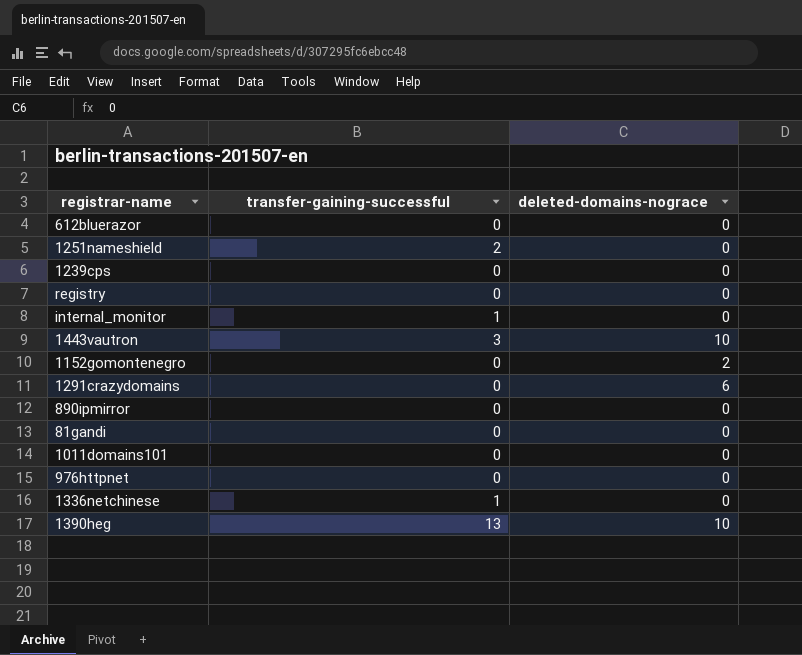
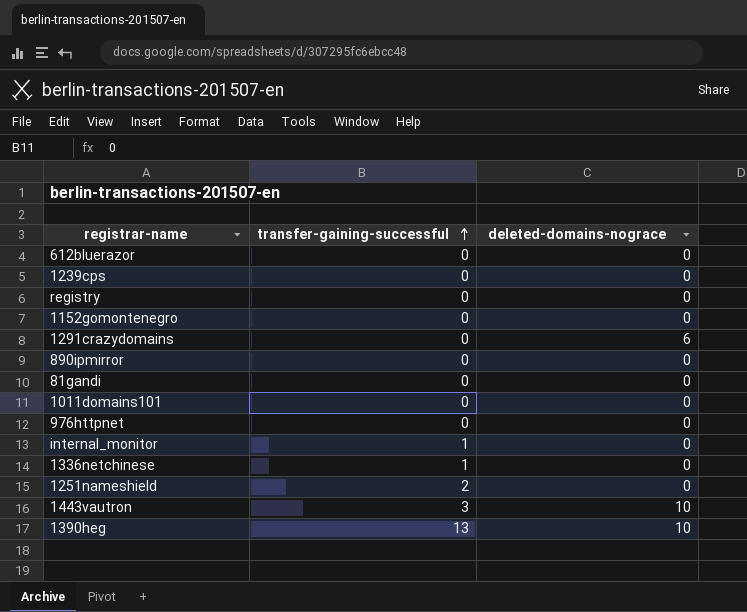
row order: none -> transfer-gaining-successful ascending
1152gomontenegro | deleted-domains-nograce: 2 -> 0

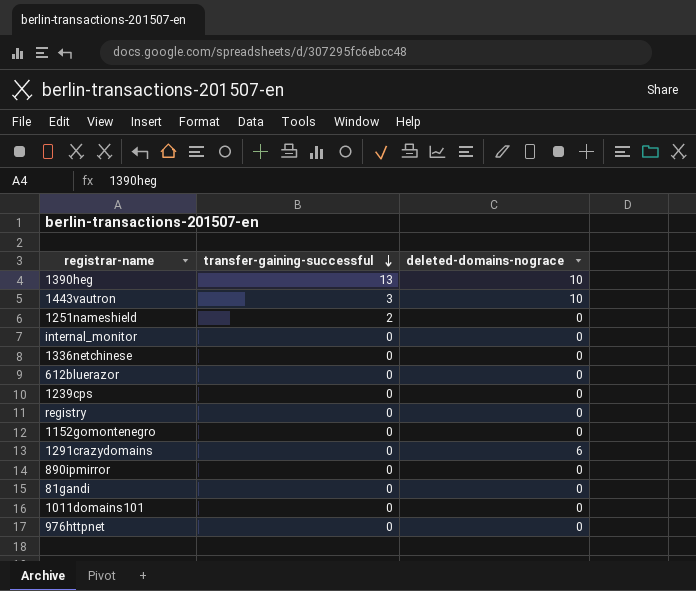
row order: transfer-gaining-successful ascending -> transfer-gaining-successful descending
internal_monitor | transfer-gaining-successful: 1 -> 0
1336netchinese | transfer-gaining-successful: 1 -> 0

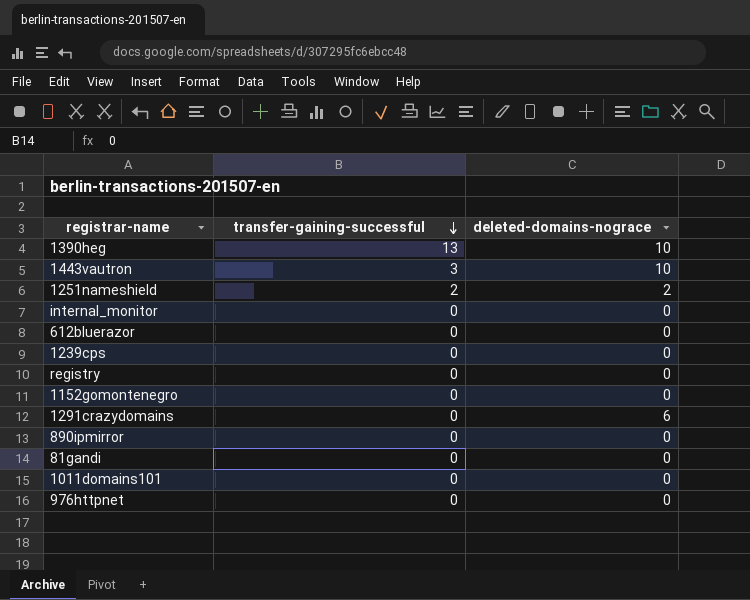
row 1336netchinese: 0 | 0 -> none
1251nameshield | deleted-domains-nograce: 0 -> 2

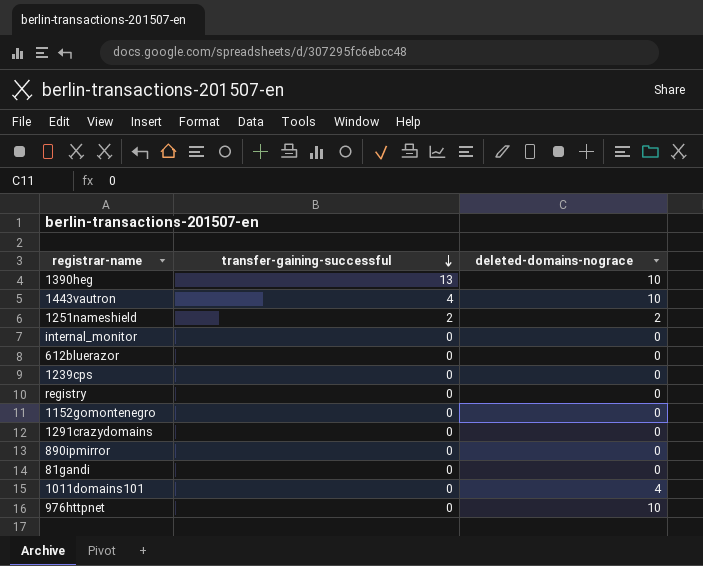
1443vautron | transfer-gaining-successful: 3 -> 4
1291crazydomains | deleted-domains-nograce: 6 -> 0
1011domains101 | deleted-domains-nograce: 0 -> 4
976httpnet | deleted-domains-nograce: 0 -> 10

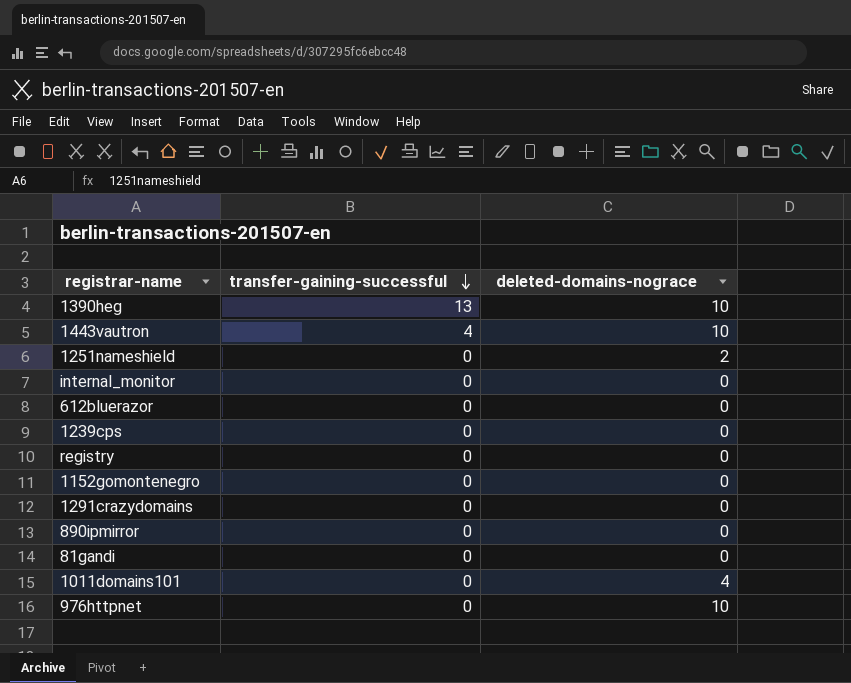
1251nameshield | transfer-gaining-successful: 2 -> 0

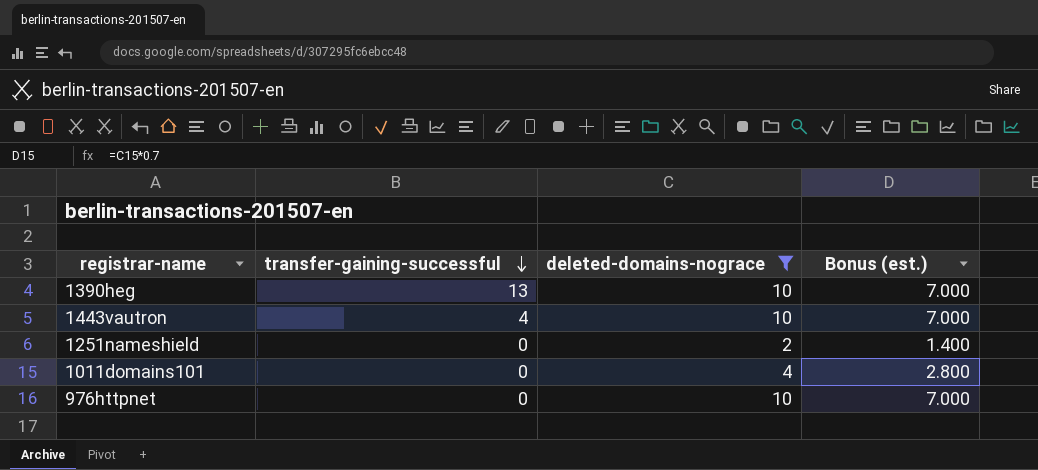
filter: none -> deleted-domains-nograce != 0
column Bonus (est.) | formula: none -> [deleted-domains-nograce] * 0.7

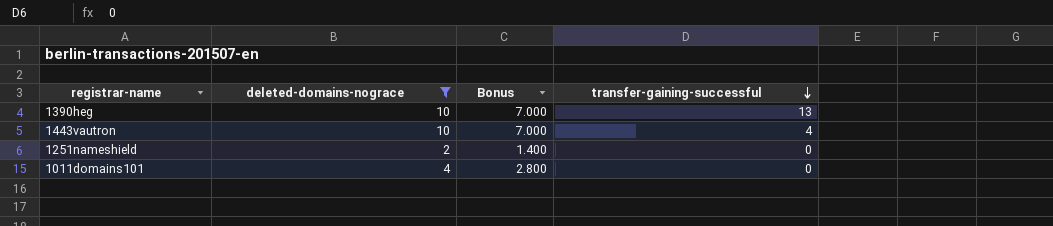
column name: Bonus (est.) -> Bonus
column transfer-gaining-successful | position: 2 -> 4
row 976httpnet: 0 | 10 | 7.000 -> none

